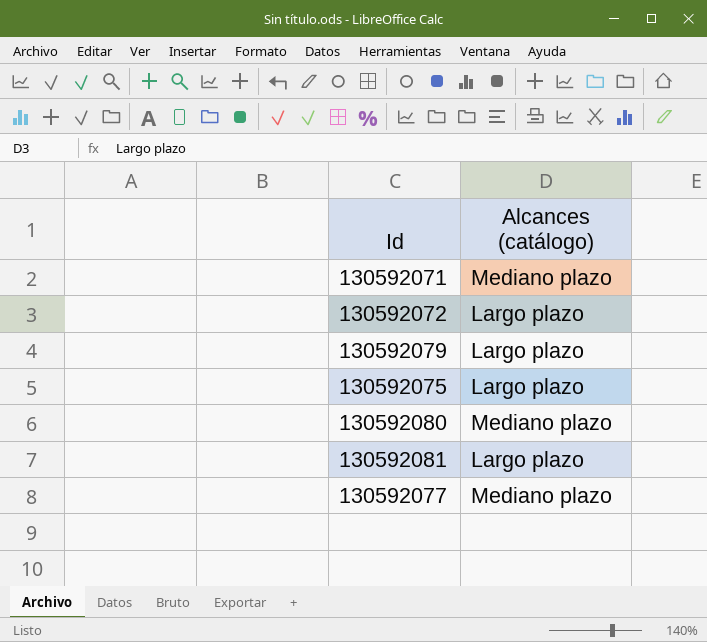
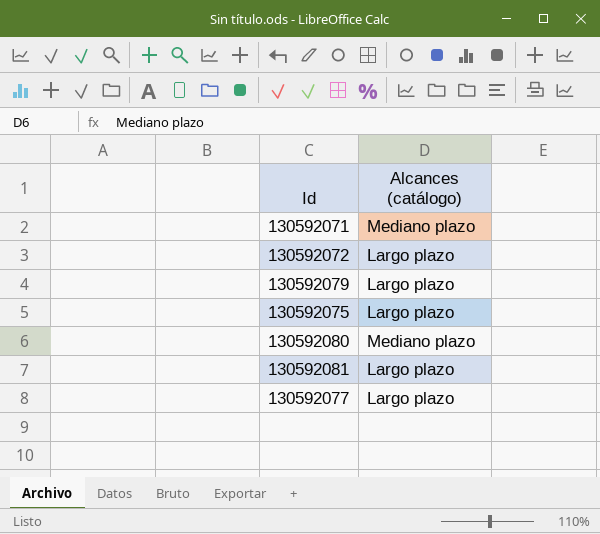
130592077 | Alcances (catálogo): Mediano plazo -> Largo plazo

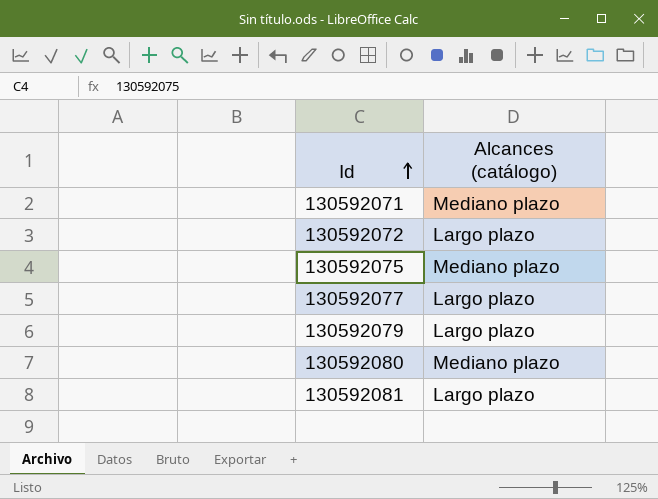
row order: none -> Id ascending
130592075 | Alcances (catálogo): Largo plazo -> Mediano plazo

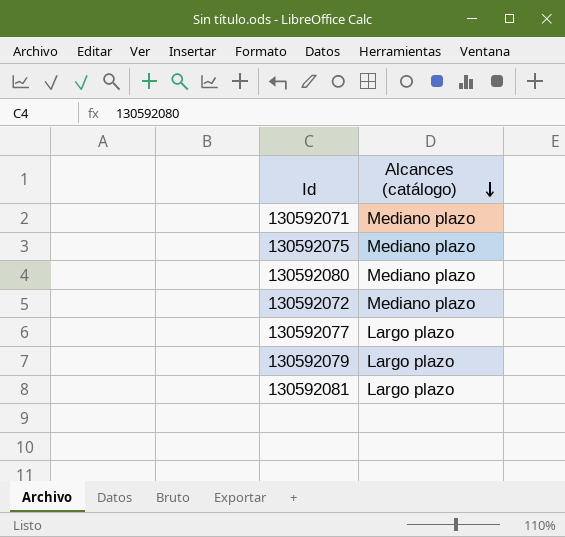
row order: Id ascending -> Alcances (catálogo) descending
130592072 | Alcances (catálogo): Largo plazo -> Mediano plazo

